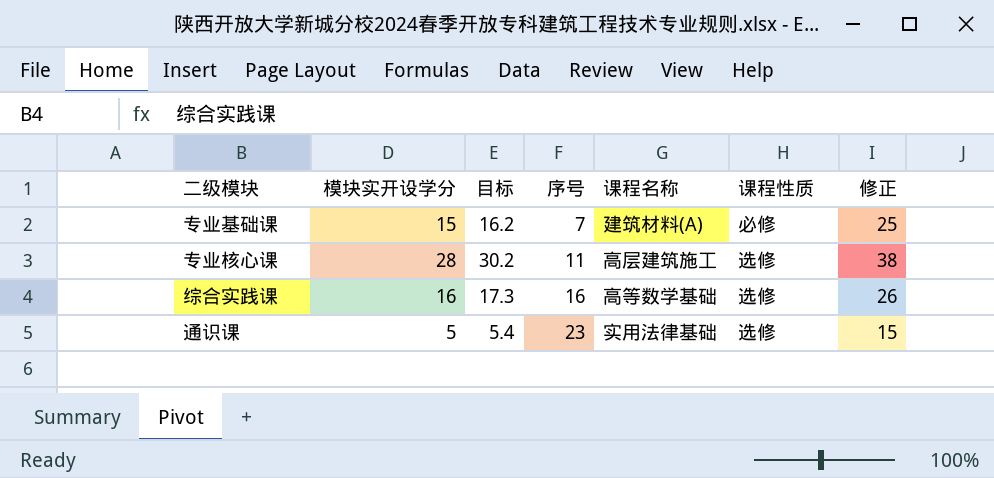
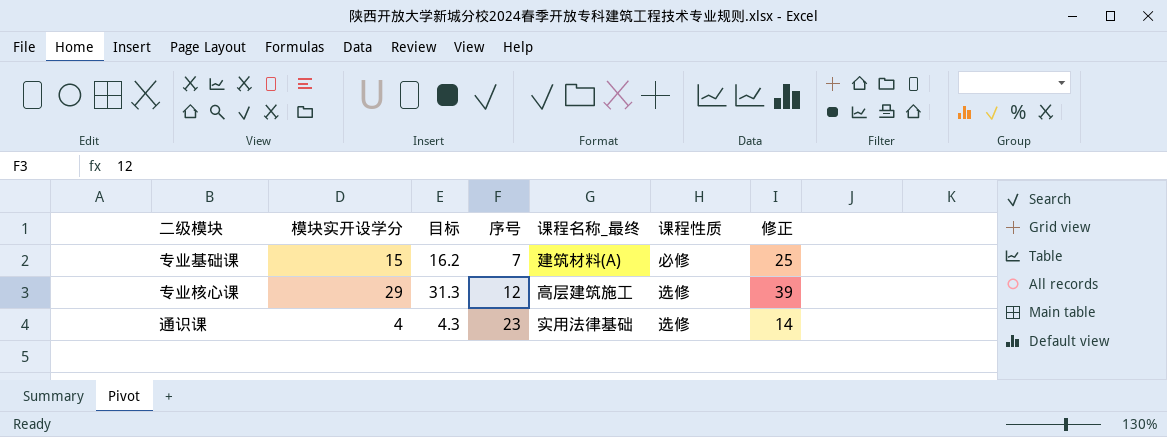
column name: 课程名称 -> 课程名称_最终
row 综合实践课: 16 | 17.3 | 16 | 高等数学基础 | 选修 | 26 -> none
专业核心课 | 模块实开设学分: 28 -> 29
专业核心课 | 目标: 30.2 -> 31.3
专业核心课 | 序号: 11 -> 12
专业核心课 | 修正: 38 -> 39
通识课 | 模块实开设学分: 5 -> 4
通识课 | 目标: 5.4 -> 4.3
通识课 | 修正: 15 -> 14

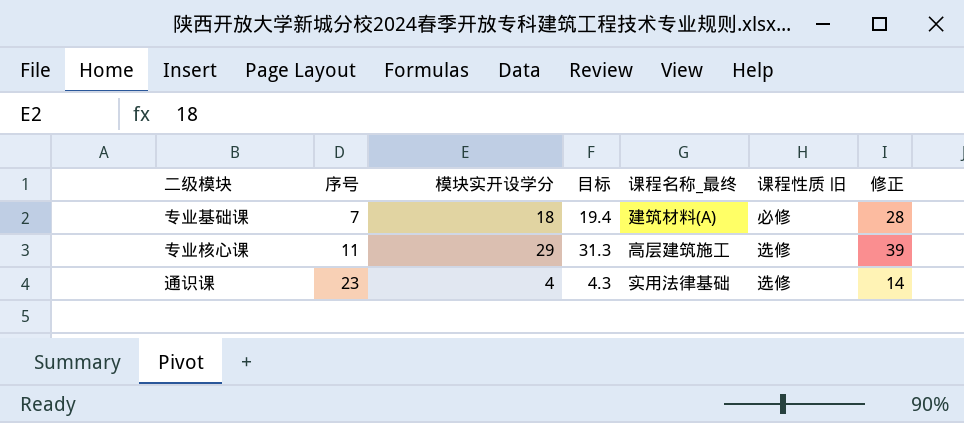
column 序号 | position: 4 -> 2
column name: 课程性质 -> 课程性质 旧
专业基础课 | 模块实开设学分: 15 -> 18
专业基础课 | 目标: 16.2 -> 19.4
专业基础课 | 修正: 25 -> 28
专业核心课 | 序号: 12 -> 11

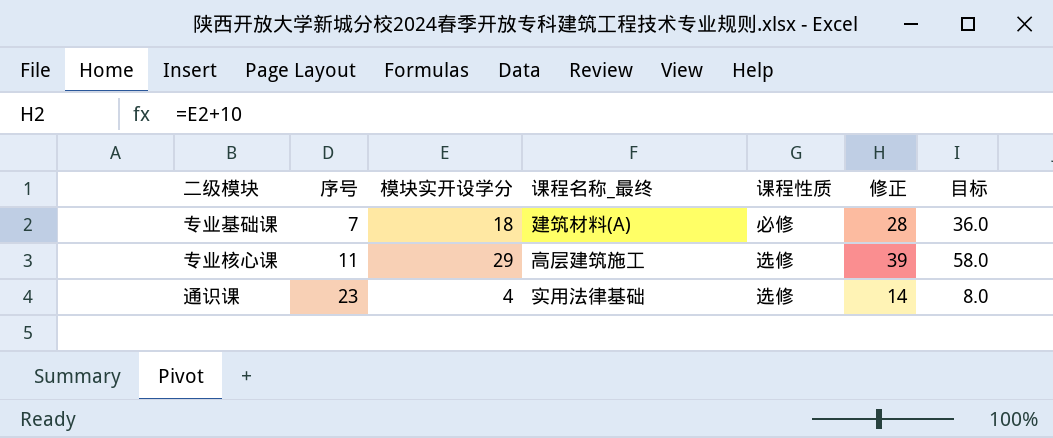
column name: 课程性质 旧 -> 课程性质
column 目标 | formula: [模块实开设学分] * 1.08 -> [模块实开设学分] * 2
column 目标 | position: 4 -> 7

